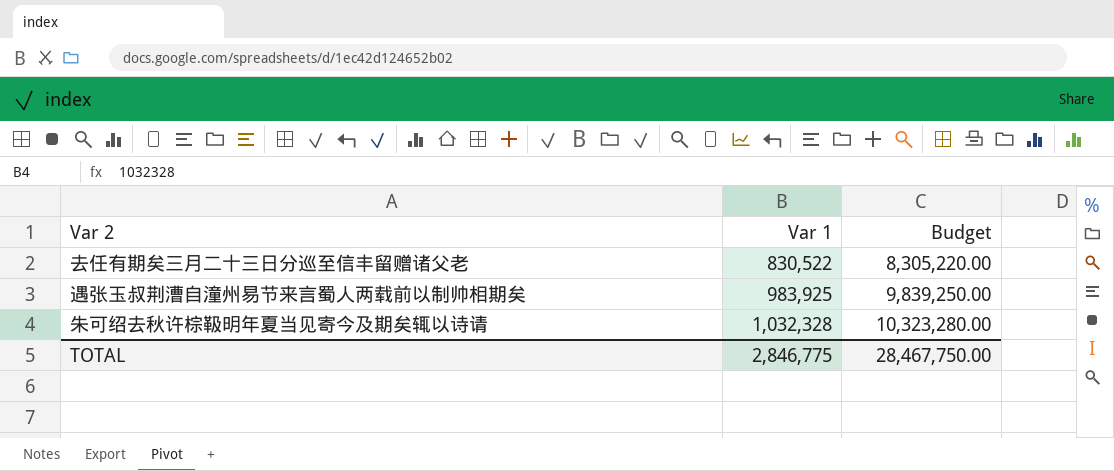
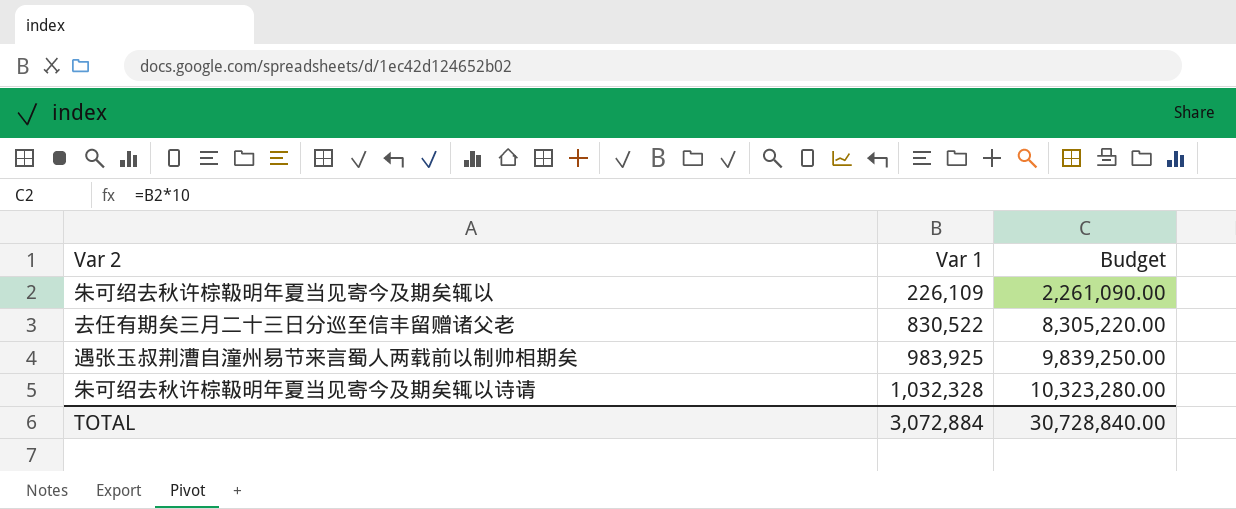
row 朱可绍去秋许棕靸明年夏当见寄今及期矣辄以: none -> 226,109 | 2,261,090.00
TOTAL | Var 1: 2,846,775 -> 3,072,884
TOTAL | Budget: 28,467,750.00 -> 30,728,840.00

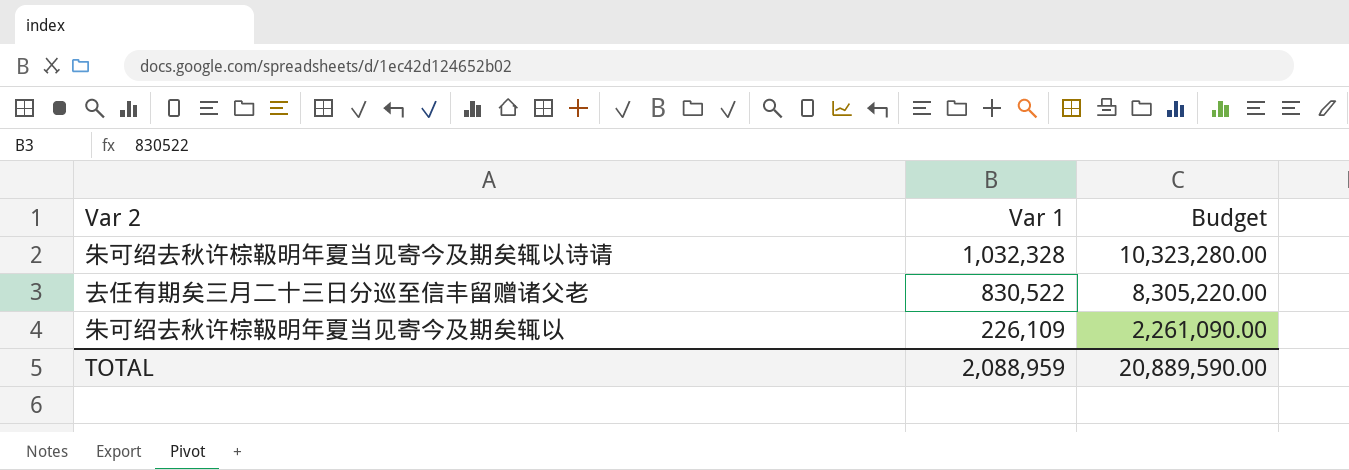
row order: Var 1 ascending -> Var 1 descending
row 遇张玉叔荆漕自潼州易节来言蜀人两载前以制帅相期矣: 983,925 | 9,839,250.00 -> none
TOTAL | Var 1: 3,072,884 -> 2,088,959
TOTAL | Budget: 30,728,840.00 -> 20,889,590.00

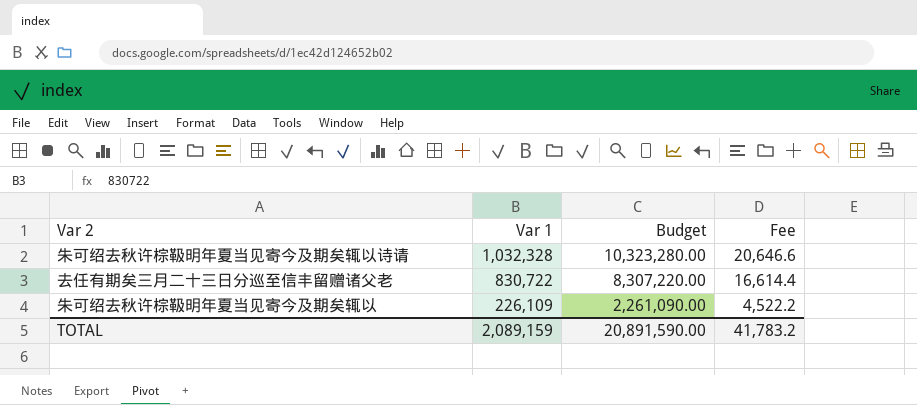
column Fee | formula: none -> [Var 1] * 0.02
去任有期矣三月二十三日分巡至信丰留赠诸父老 | Var 1: 830,522 -> 830,722
去任有期矣三月二十三日分巡至信丰留赠诸父老 | Budget: 8,305,220.00 -> 8,307,220.00
TOTAL | Var 1: 2,088,959 -> 2,089,159
TOTAL | Budget: 20,889,590.00 -> 20,891,590.00

